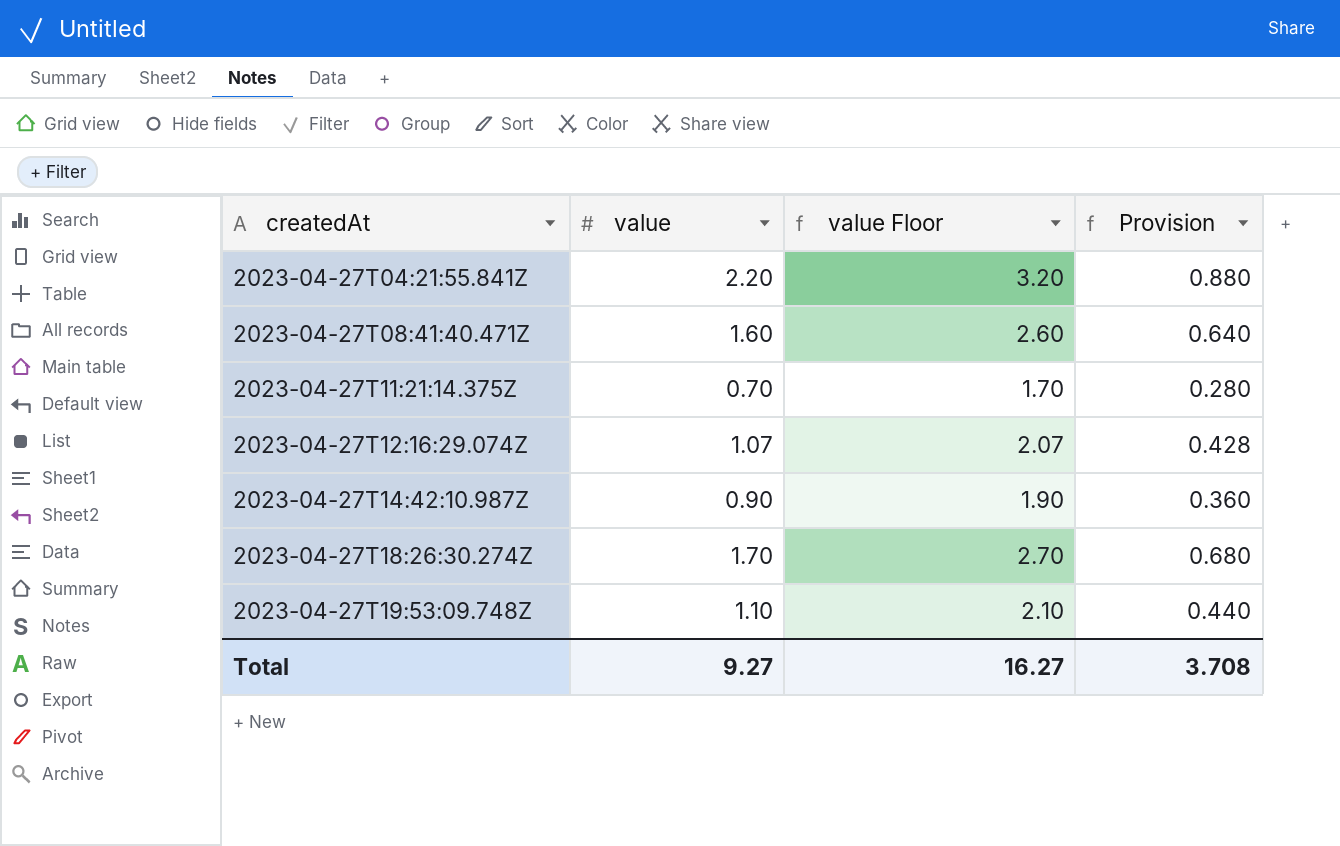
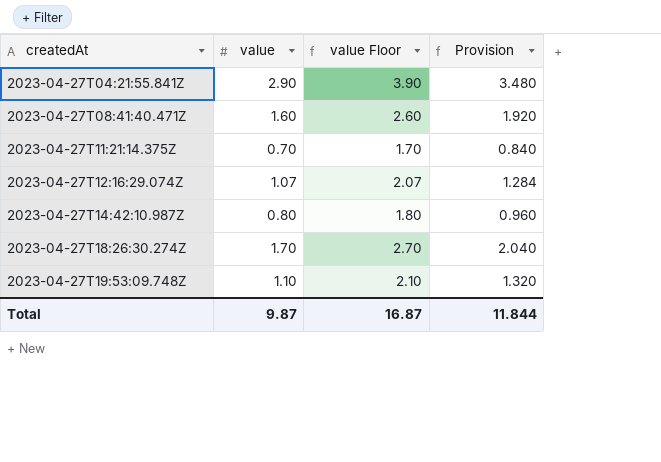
column Provision | formula: [value] * 0.4 -> [value] * 1.2
2023-04-27T04:21:55.841Z | value: 2.20 -> 2.90
2023-04-27T04:21:55.841Z | value Floor: 3.20 -> 3.90
2023-04-27T14:42:10.987Z | value: 0.90 -> 0.80
2023-04-27T14:42:10.987Z | value Floor: 1.90 -> 1.80
Total | value: 9.27 -> 9.87
Total | value Floor: 16.27 -> 16.87
Total | Provision: 3.708 -> 11.844

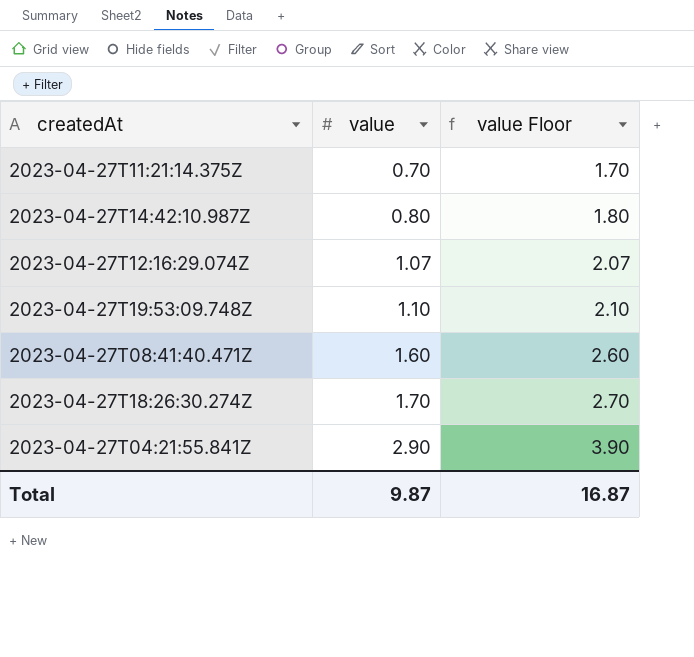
row order: createdAt ascending -> value ascending
column Provision | formula: [value] * 1.2 -> none

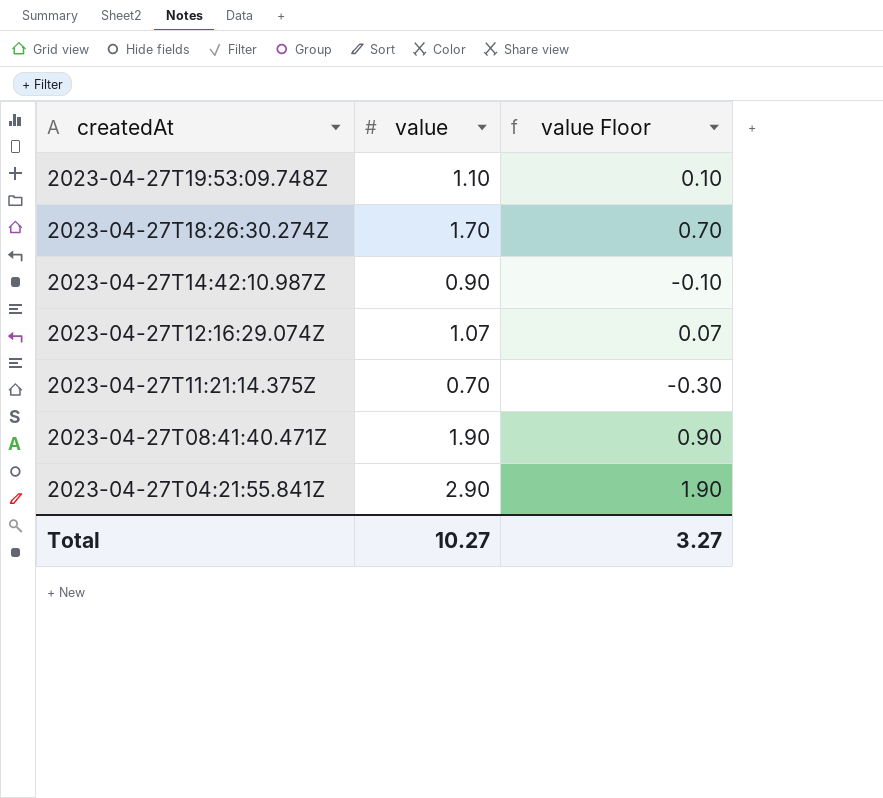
row order: value ascending -> createdAt descending
column value Floor | formula: [value] + 1 -> [value] - 1
2023-04-27T14:42:10.987Z | value: 0.80 -> 0.90
2023-04-27T08:41:40.471Z | value: 1.60 -> 1.90
Total | value: 9.87 -> 10.27
Total | value Floor: 16.87 -> 3.27

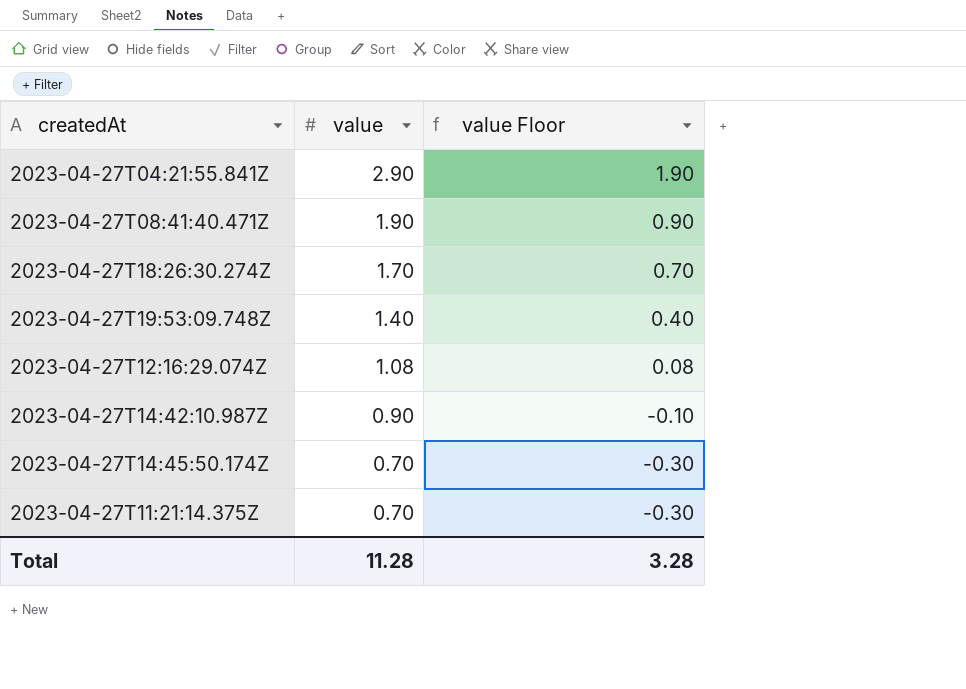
row order: createdAt descending -> value descending
2023-04-27T19:53:09.748Z | value: 1.10 -> 1.40
2023-04-27T19:53:09.748Z | value Floor: 0.10 -> 0.40
2023-04-27T12:16:29.074Z | value: 1.07 -> 1.08
2023-04-27T12:16:29.074Z | value Floor: 0.07 -> 0.08
row 2023-04-27T14:45:50.174Z: none -> 0.70 | -0.30
Total | value: 10.27 -> 11.28
Total | value Floor: 3.27 -> 3.28

